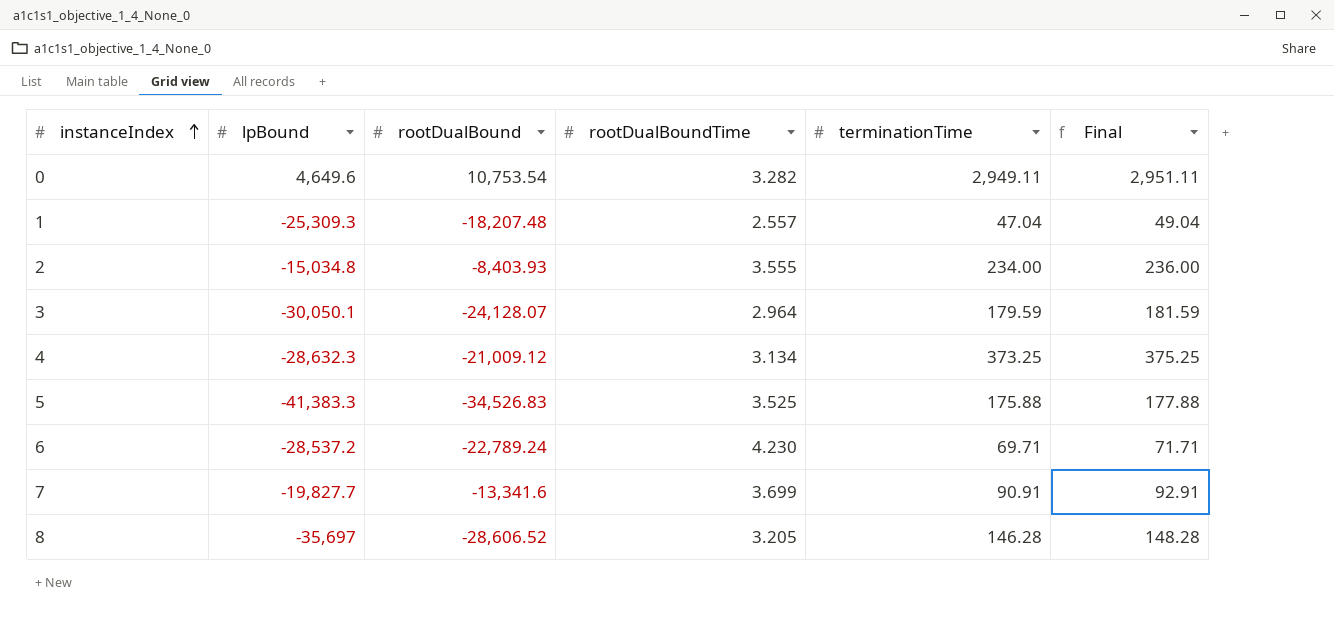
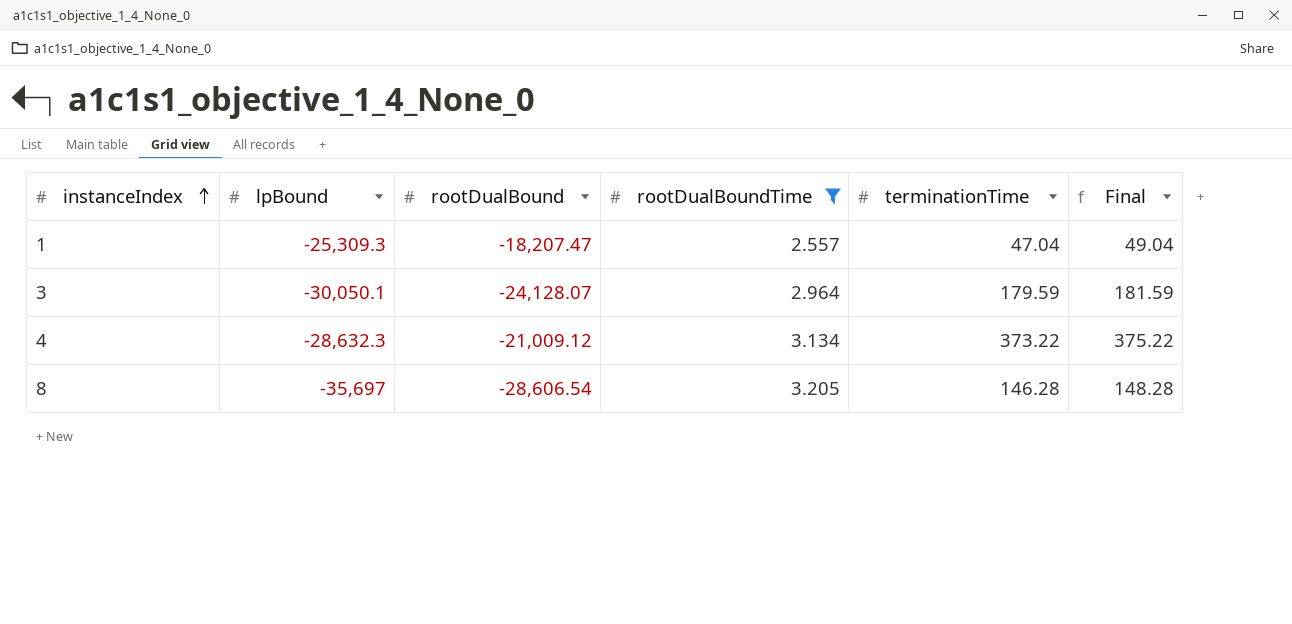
filter: none -> rootDualBoundTime <= 3.205
1 | rootDualBound: -18,207.48 -> -18,207.47
4 | terminationTime: 373.25 -> 373.22
4 | Final: 375.25 -> 375.22
8 | rootDualBound: -28,606.52 -> -28,606.54

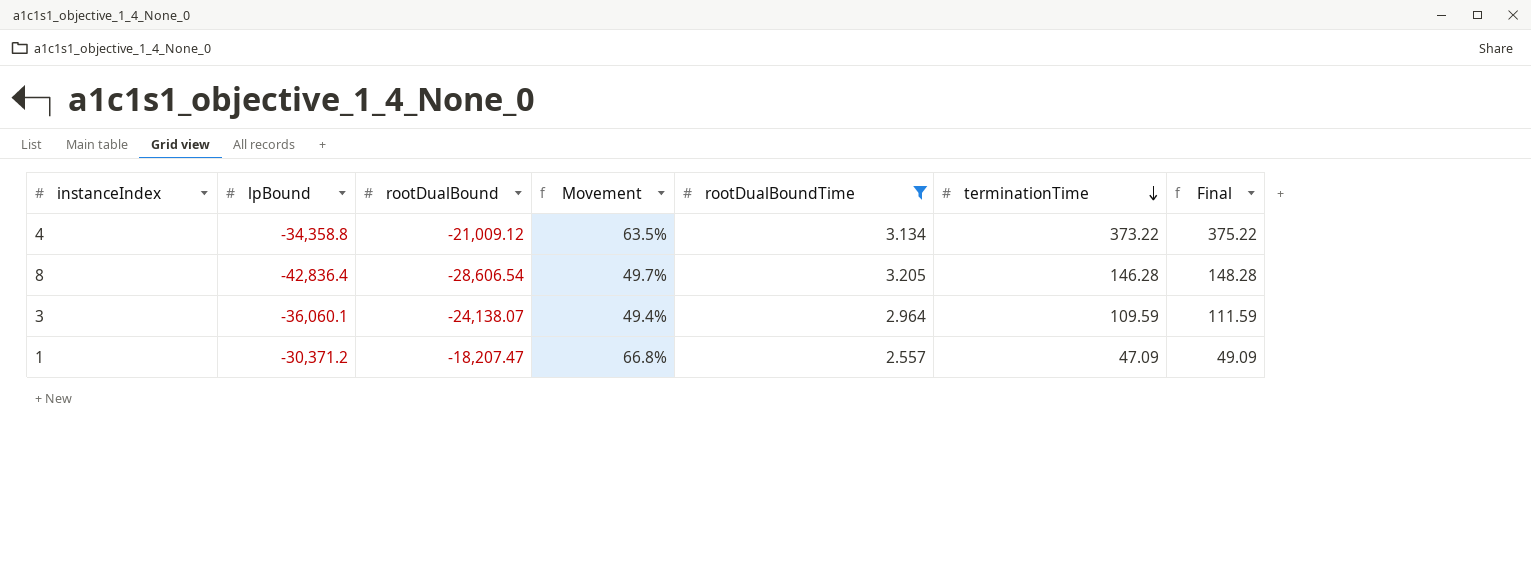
row order: instanceIndex ascending -> terminationTime descending
column Movement | formula: none -> ([lpBound] - [rootDualBound]) / [rootDualBound]
4 | lpBound: -28,632.3 -> -34,358.8
8 | lpBound: -35,697 -> -42,836.4
3 | lpBound: -30,050.1 -> -36,060.1
3 | rootDualBound: -24,128.07 -> -24,138.07
3 | terminationTime: 179.59 -> 109.59
3 | Final: 181.59 -> 111.59
1 | lpBound: -25,309.3 -> -30,371.2
1 | terminationTime: 47.04 -> 47.09
1 | Final: 49.04 -> 49.09

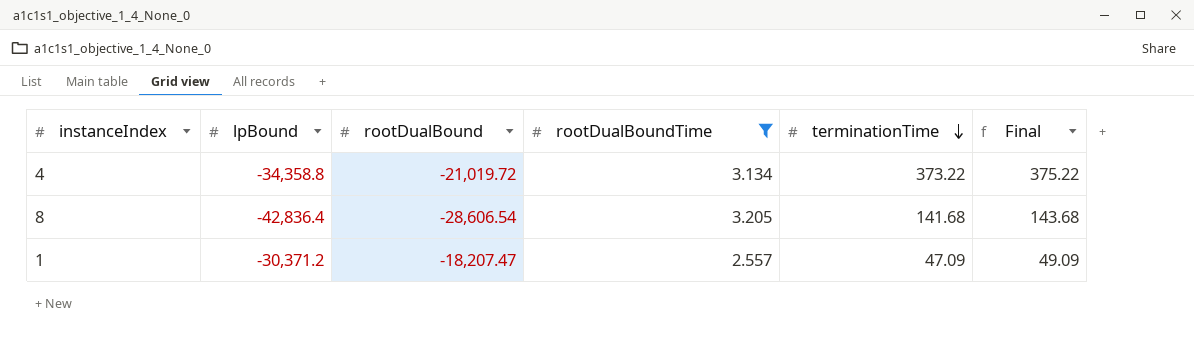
column Movement | formula: ([lpBound] - [rootDualBound]) / [rootDualBound] -> none
row 3: -36,060.1 | -24,138.07 | 49.4% | 2.964 | 109.59 | 111.59 -> none
4 | rootDualBound: -21,009.12 -> -21,019.72
8 | terminationTime: 146.28 -> 141.68
8 | Final: 148.28 -> 143.68

